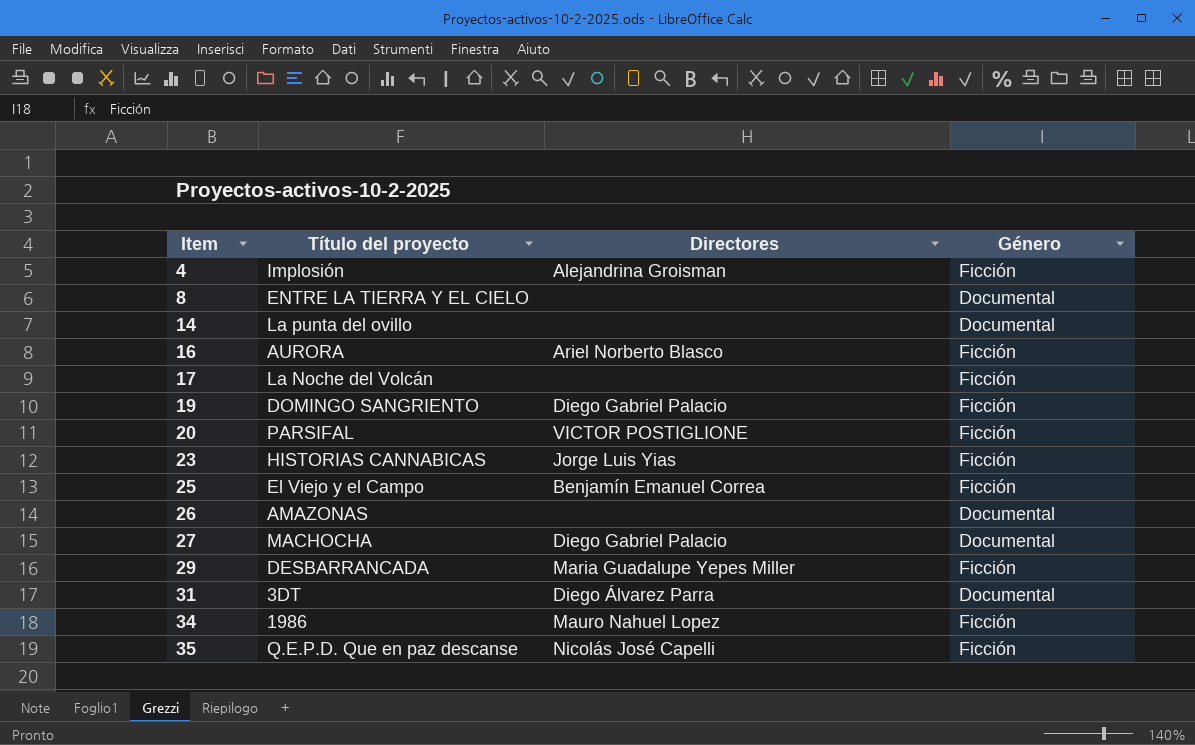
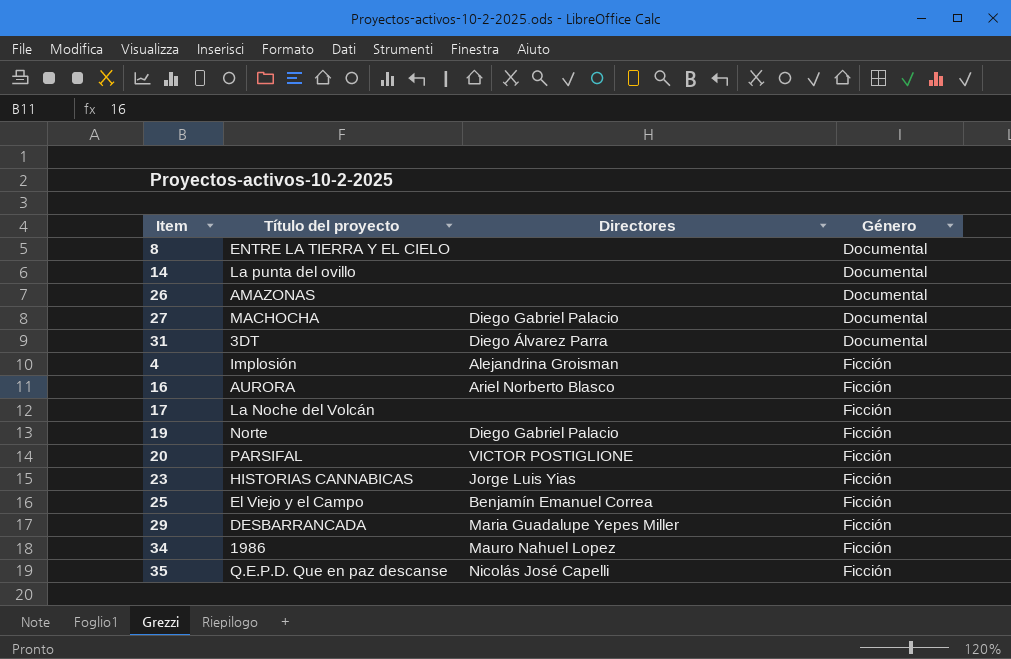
row order: Item ascending -> Género ascending
19 | Título del proyecto: DOMINGO SANGRIENTO -> Norte

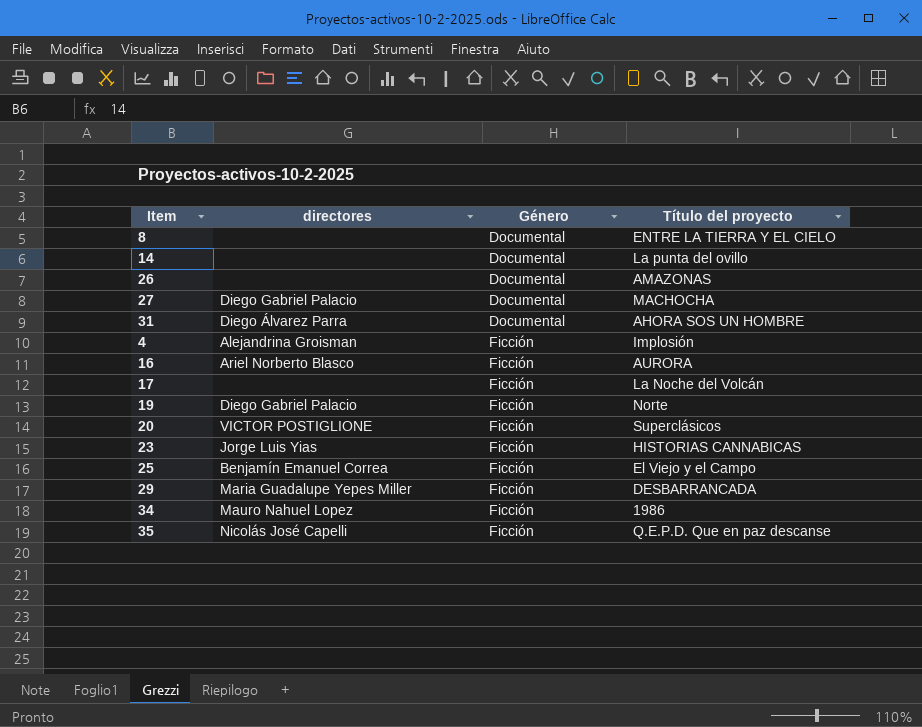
column name: Directores -> directores
column Título del proyecto | position: 2 -> 4
31 | Título del proyecto: 3DT -> AHORA SOS UN HOMBRE
20 | Título del proyecto: PARSIFAL -> Superclásicos

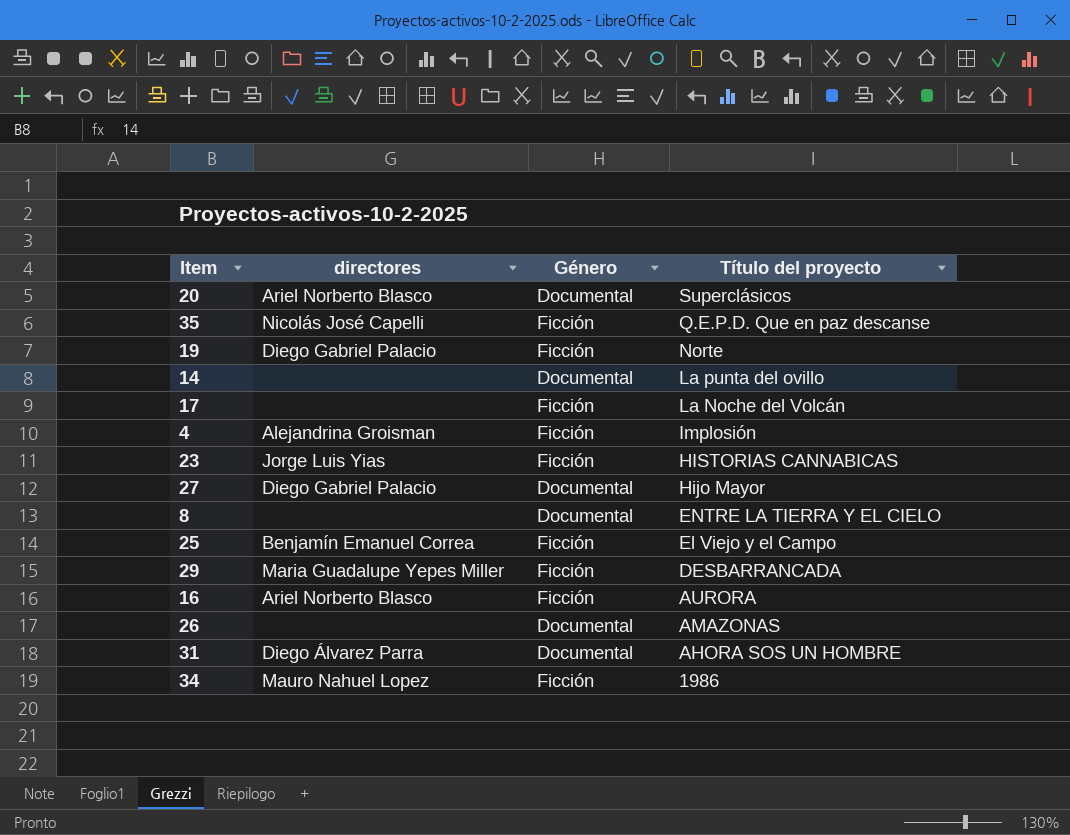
row order: Género ascending -> Título del proyecto descending
20 | directores: VICTOR POSTIGLIONE -> Ariel Norberto Blasco
20 | Género: Ficción -> Documental
27 | Título del proyecto: MACHOCHA -> Hijo Mayor

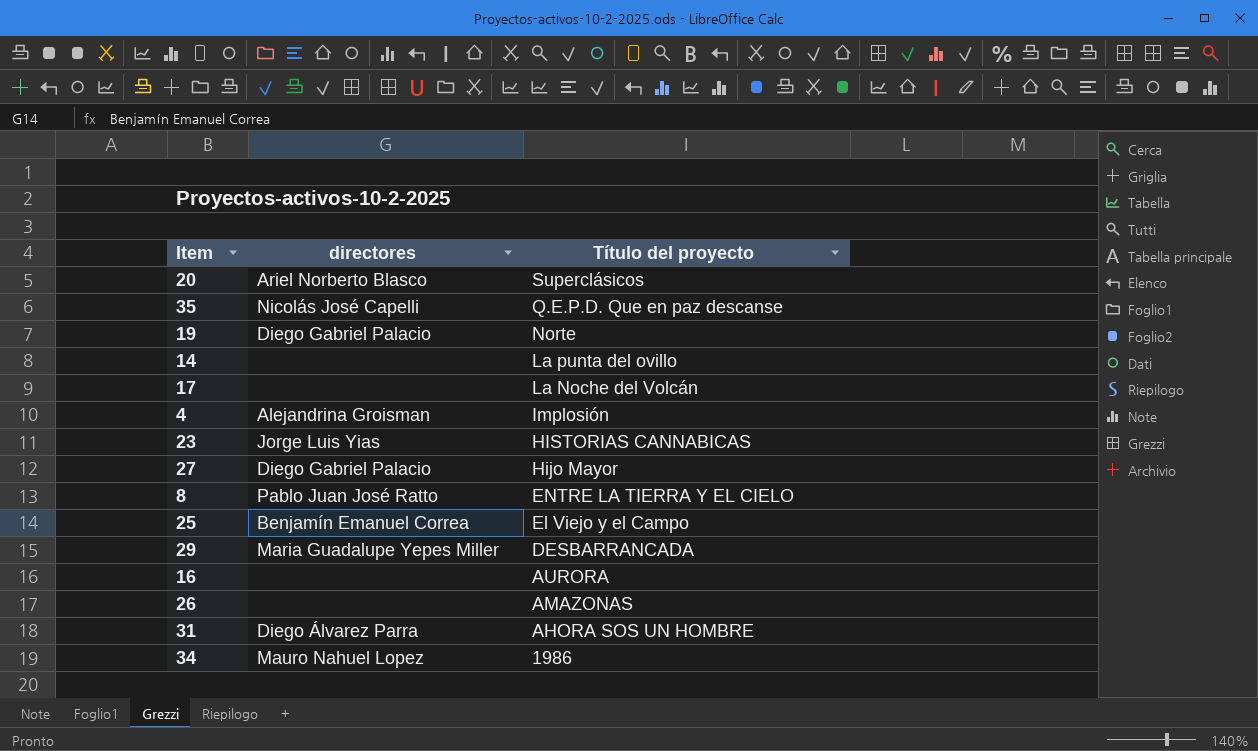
column Género | position: 3 -> none
8 | directores: none -> Pablo Juan José Ratto
16 | directores: Ariel Norberto Blasco -> none

